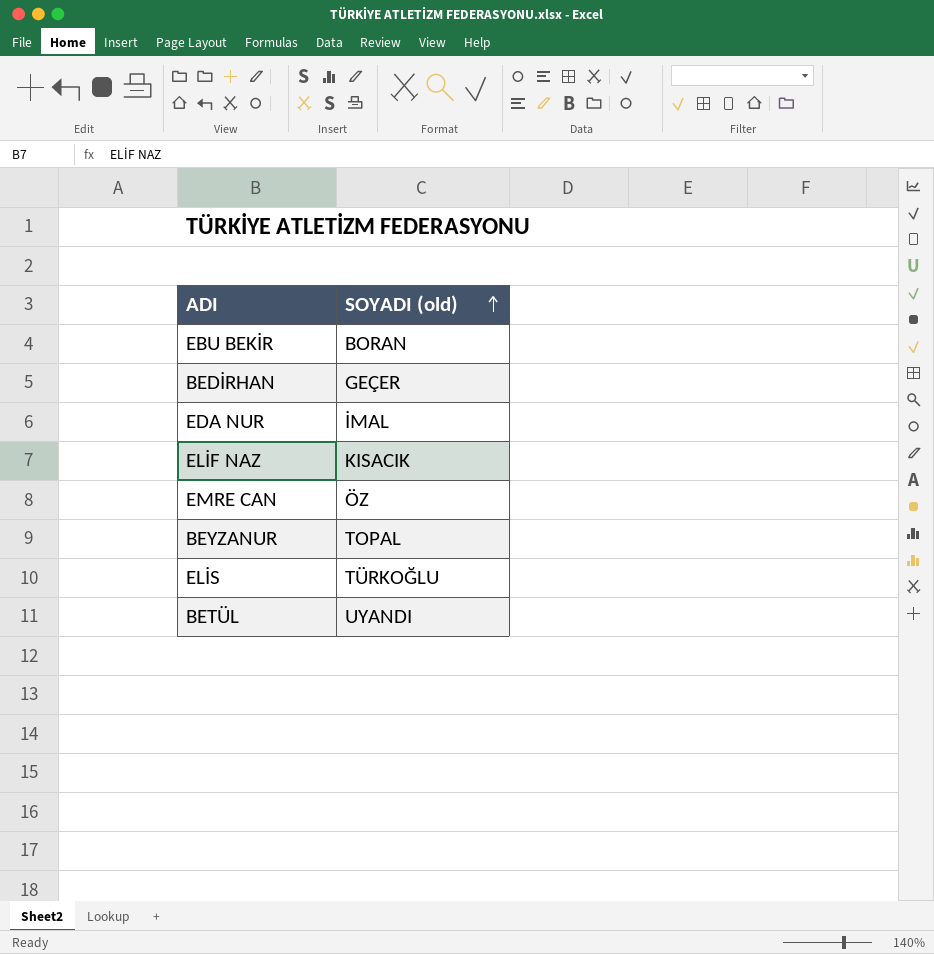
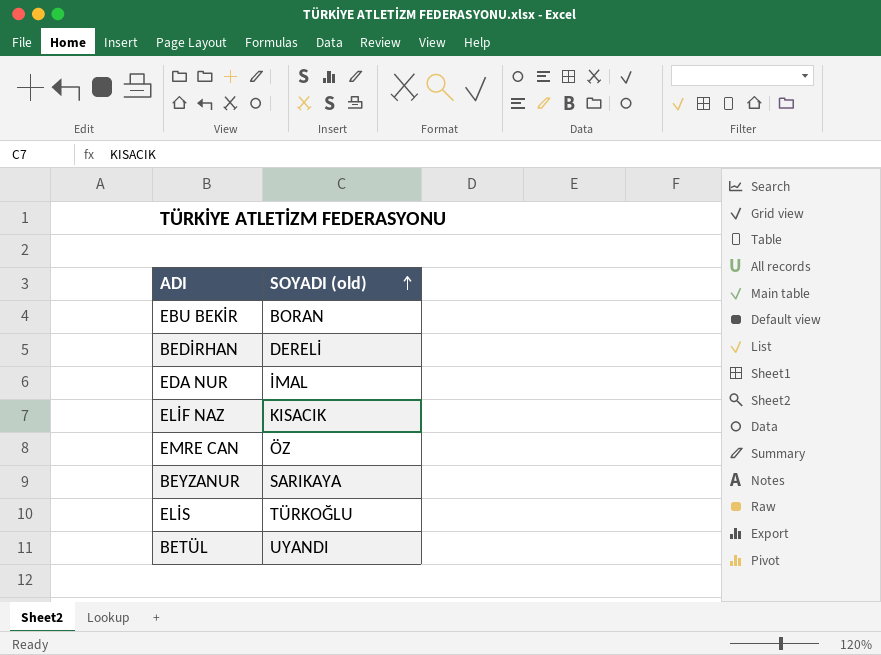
BEDİRHAN | SOYADI (old): GEÇER -> DERELİ
BEYZANUR | SOYADI (old): TOPAL -> SARIKAYA

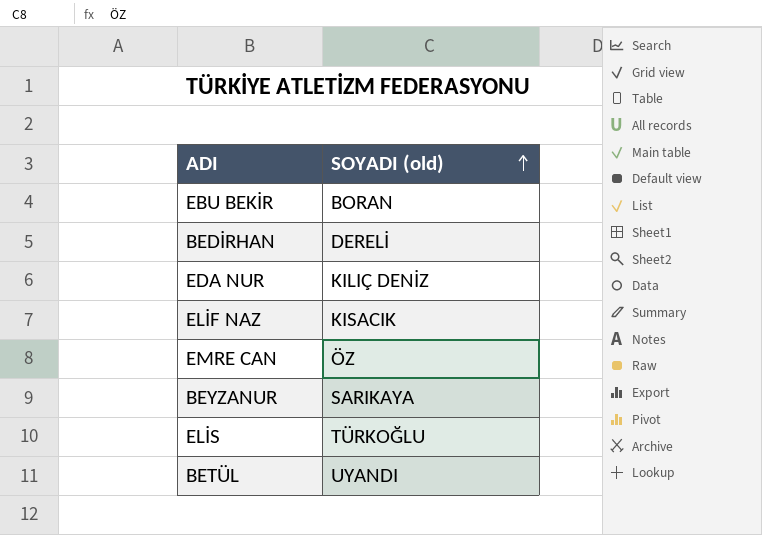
EDA NUR | SOYADI (old): İMAL -> KILIÇ DENİZ

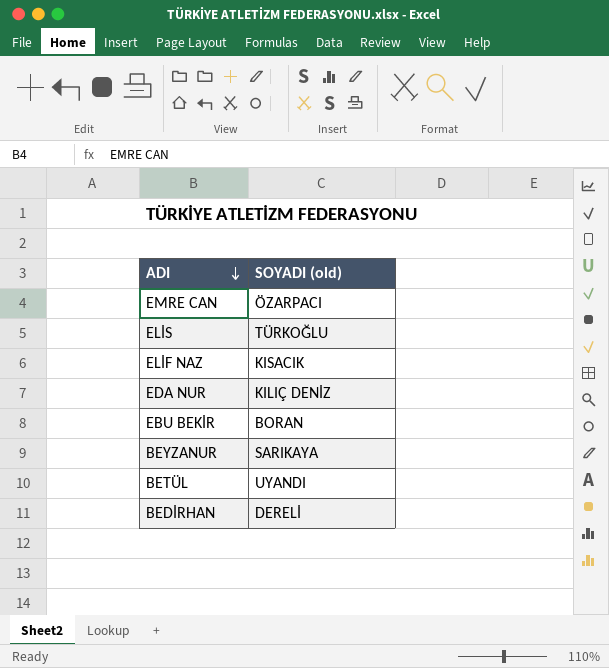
row order: SOYADI (old) ascending -> ADI descending
EMRE CAN | SOYADI (old): ÖZ -> ÖZARPACI

